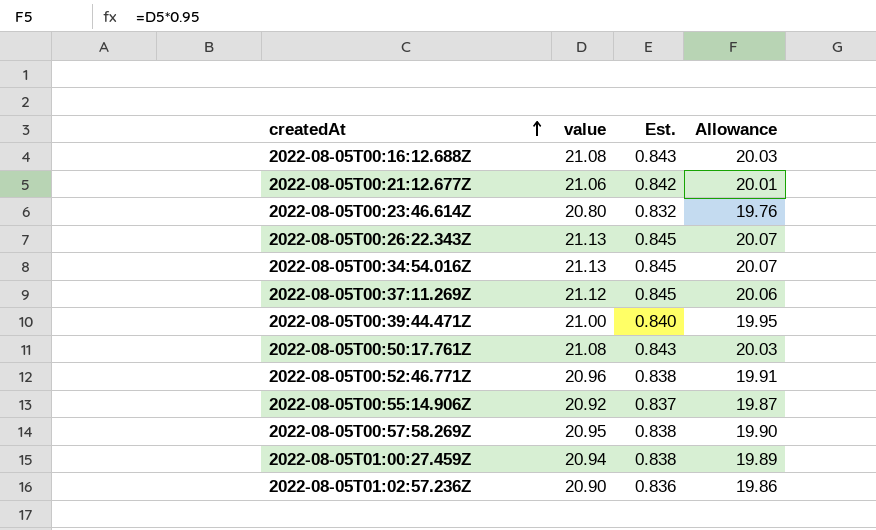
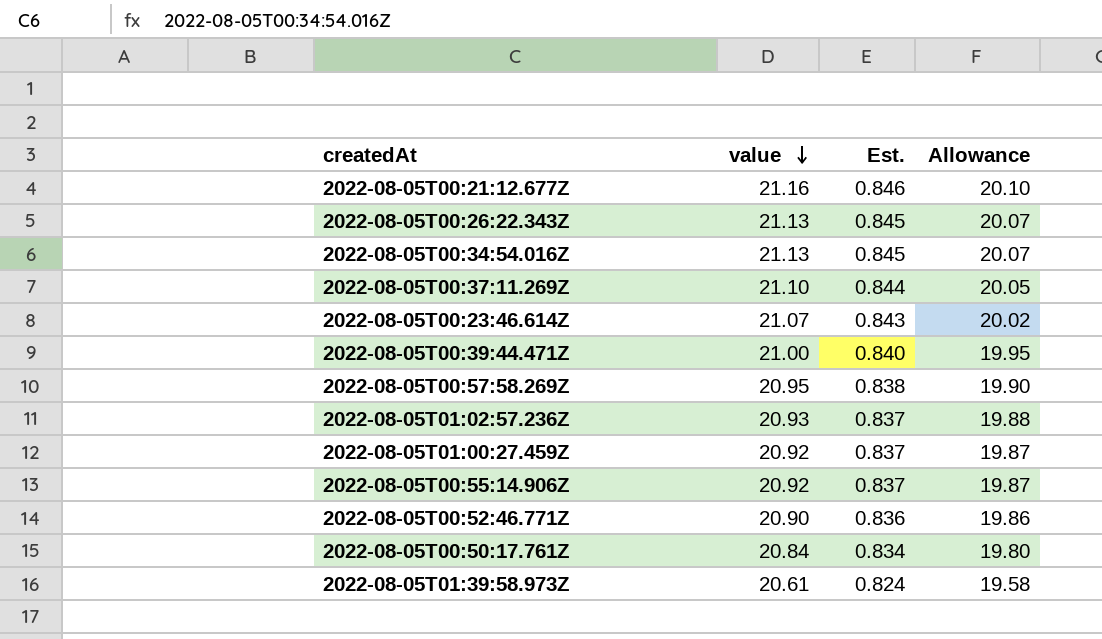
row order: createdAt ascending -> value descending
row 2022-08-05T00:16:12.688Z: 21.08 | 0.843 | 20.03 -> none
2022-08-05T00:21:12.677Z | value: 21.06 -> 21.16
2022-08-05T00:21:12.677Z | Est.: 0.842 -> 0.846
2022-08-05T00:21:12.677Z | Allowance: 20.01 -> 20.10
2022-08-05T00:37:11.269Z | value: 21.12 -> 21.10
2022-08-05T00:37:11.269Z | Est.: 0.845 -> 0.844
2022-08-05T00:37:11.269Z | Allowance: 20.06 -> 20.05
2022-08-05T00:23:46.614Z | value: 20.80 -> 21.07
2022-08-05T00:23:46.614Z | Est.: 0.832 -> 0.843
2022-08-05T00:23:46.614Z | Allowance: 19.76 -> 20.02
2022-08-05T01:02:57.236Z | value: 20.90 -> 20.93
2022-08-05T01:02:57.236Z | Est.: 0.836 -> 0.837
2022-08-05T01:02:57.236Z | Allowance: 19.86 -> 19.88
2022-08-05T01:00:27.459Z | value: 20.94 -> 20.92
2022-08-05T01:00:27.459Z | Est.: 0.838 -> 0.837
2022-08-05T01:00:27.459Z | Allowance: 19.89 -> 19.87
2022-08-05T00:52:46.771Z | value: 20.96 -> 20.90
2022-08-05T00:52:46.771Z | Est.: 0.838 -> 0.836
2022-08-05T00:52:46.771Z | Allowance: 19.91 -> 19.86
2022-08-05T00:50:17.761Z | value: 21.08 -> 20.84
2022-08-05T00:50:17.761Z | Est.: 0.843 -> 0.834
2022-08-05T00:50:17.761Z | Allowance: 20.03 -> 19.80
row 2022-08-05T01:39:58.973Z: none -> 20.61 | 0.824 | 19.58

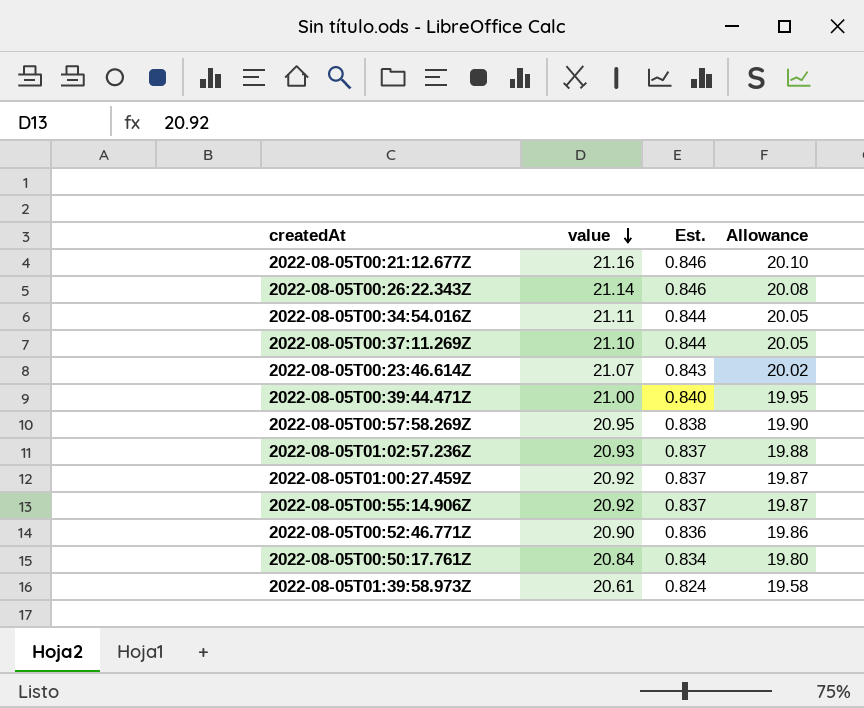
2022-08-05T00:26:22.343Z | value: 21.13 -> 21.14
2022-08-05T00:26:22.343Z | Est.: 0.845 -> 0.846
2022-08-05T00:26:22.343Z | Allowance: 20.07 -> 20.08
2022-08-05T00:34:54.016Z | value: 21.13 -> 21.11
2022-08-05T00:34:54.016Z | Est.: 0.845 -> 0.844
2022-08-05T00:34:54.016Z | Allowance: 20.07 -> 20.05

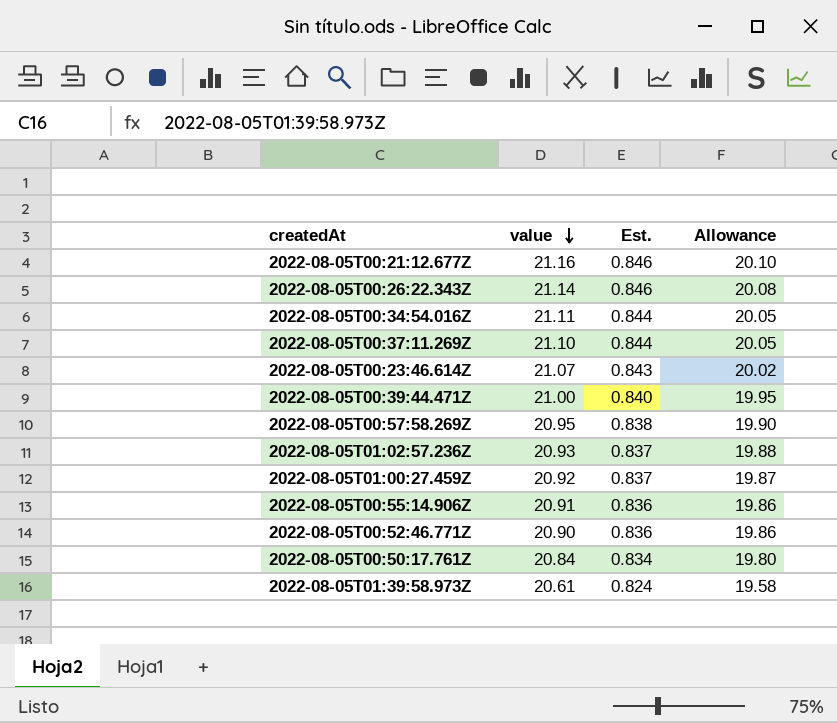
2022-08-05T00:55:14.906Z | value: 20.92 -> 20.91
2022-08-05T00:55:14.906Z | Est.: 0.837 -> 0.836
2022-08-05T00:55:14.906Z | Allowance: 19.87 -> 19.86

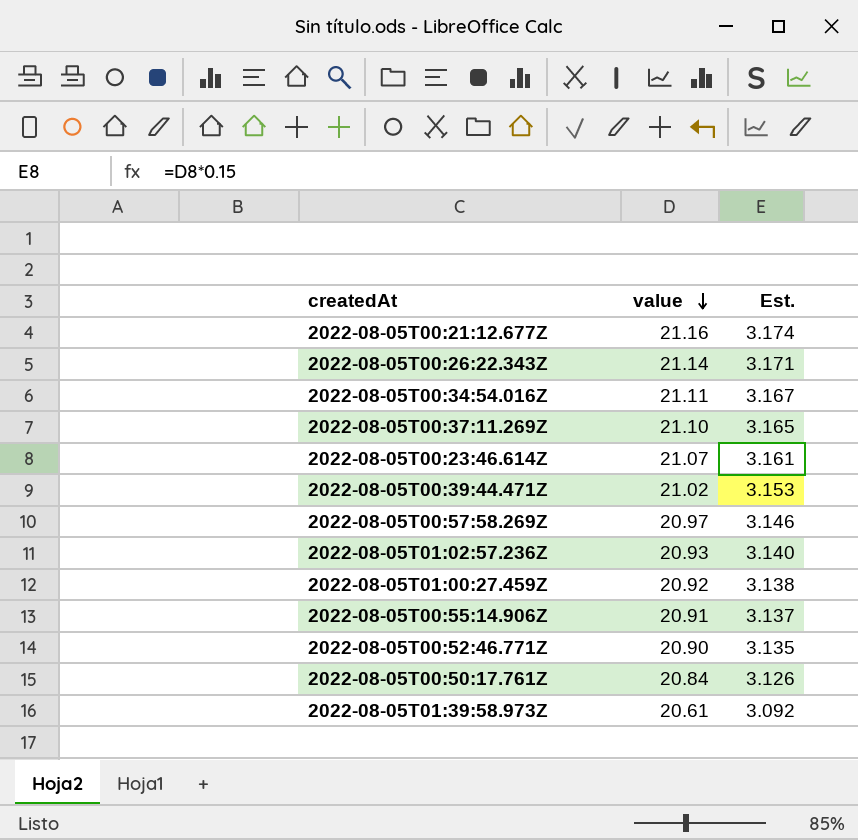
column Allowance | formula: [value] * 0.95 -> none
column Est. | formula: [value] * 0.04 -> [value] * 0.15
2022-08-05T00:39:44.471Z | value: 21.00 -> 21.02
2022-08-05T00:57:58.269Z | value: 20.95 -> 20.97

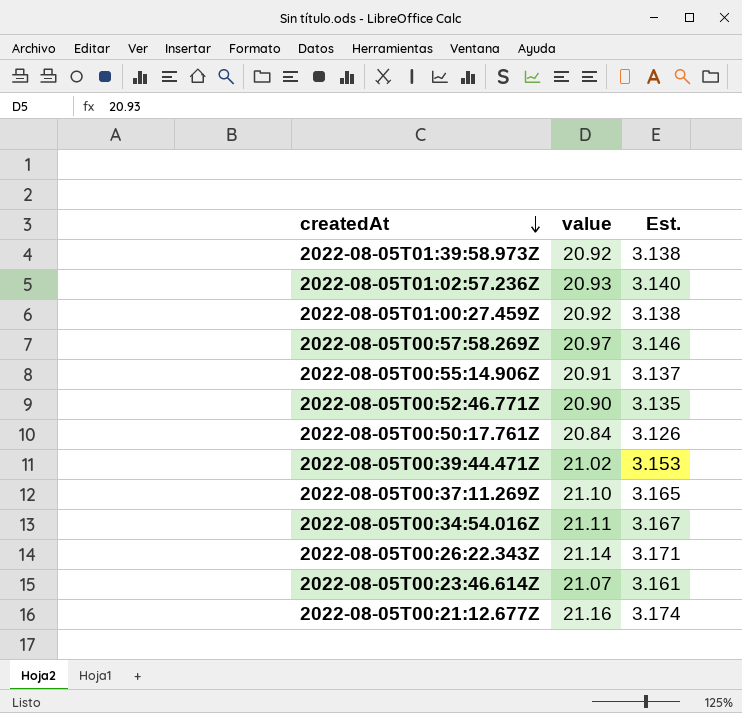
row order: value descending -> createdAt descending
2022-08-05T01:39:58.973Z | value: 20.61 -> 20.92
2022-08-05T01:39:58.973Z | Est.: 3.092 -> 3.138

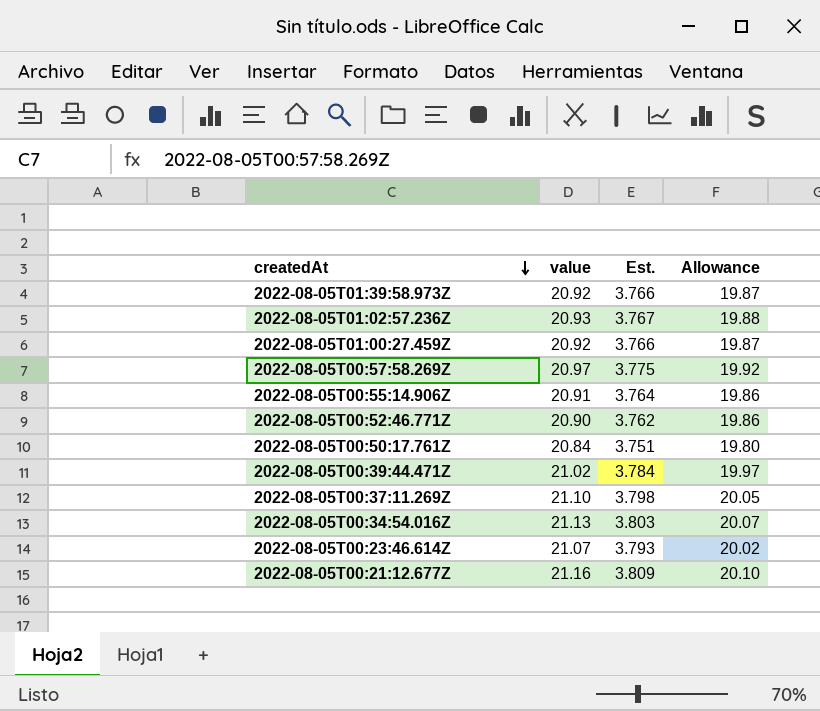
column Est. | formula: [value] * 0.15 -> [value] * 0.18
column Allowance | formula: none -> [value] * 0.95
row 2022-08-05T00:26:22.343Z: 21.14 | 3.171 -> none
2022-08-05T00:34:54.016Z | value: 21.11 -> 21.13

